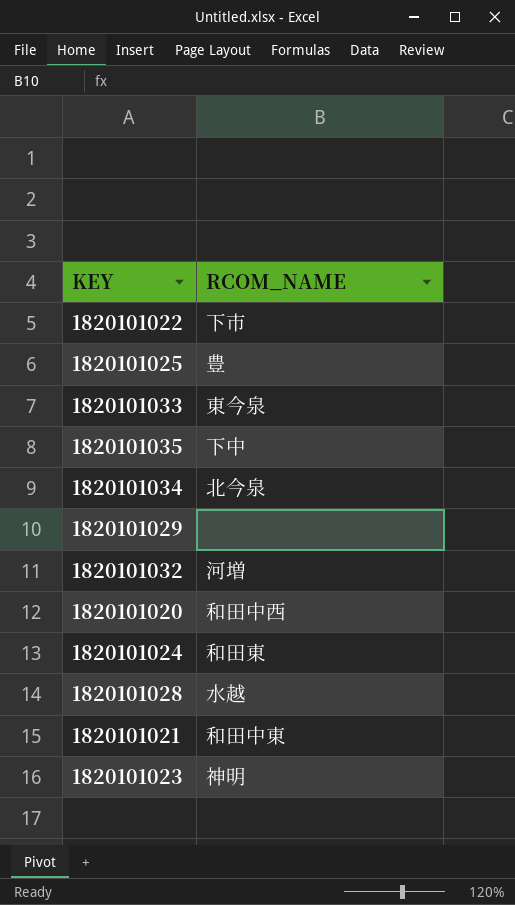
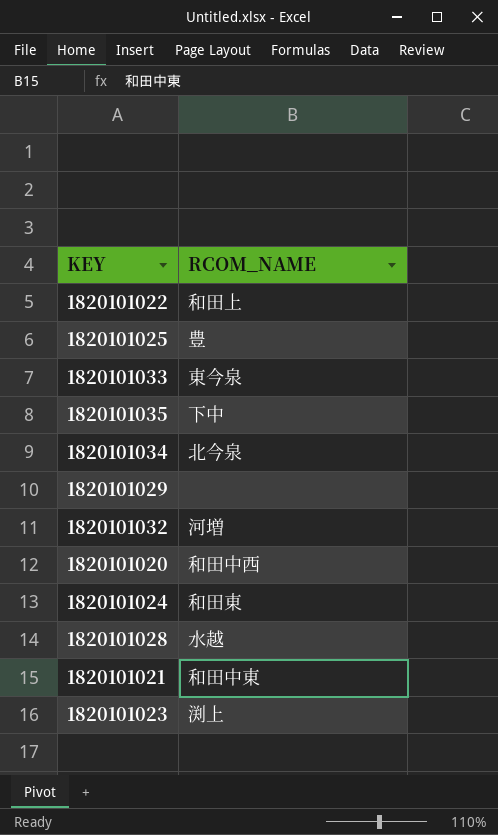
1820101022 | RCOM_NAME: 下市 -> 和田上
1820101023 | RCOM_NAME: 神明 -> 渕上

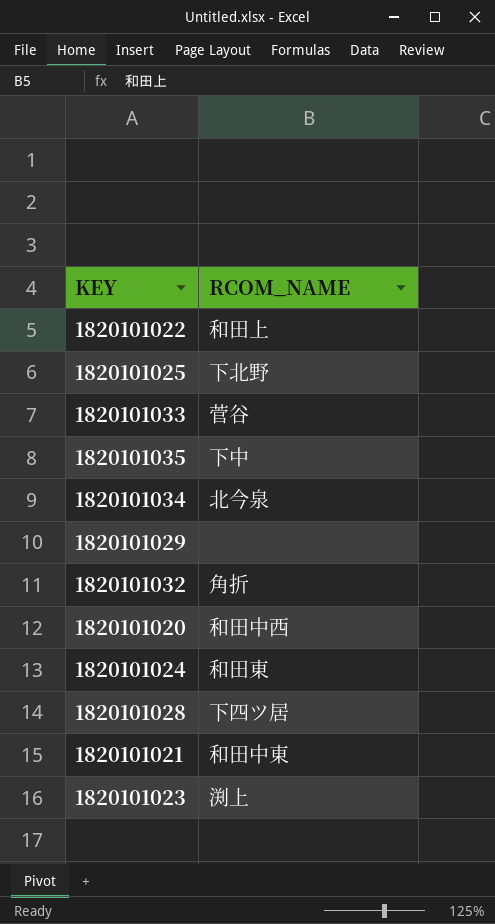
1820101025 | RCOM_NAME: 豊 -> 下北野
1820101033 | RCOM_NAME: 東今泉 -> 菅谷
1820101032 | RCOM_NAME: 河増 -> 角折
1820101028 | RCOM_NAME: 水越 -> 下四ツ居

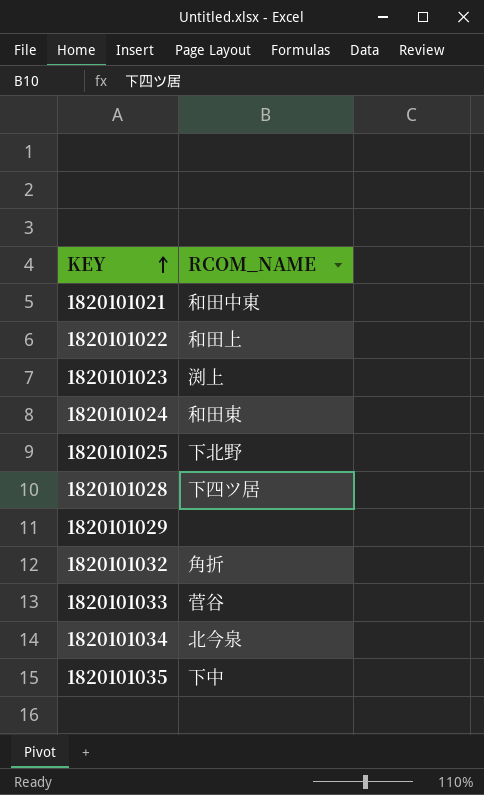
row order: none -> KEY ascending
row 1820101020: 和田中西 -> none

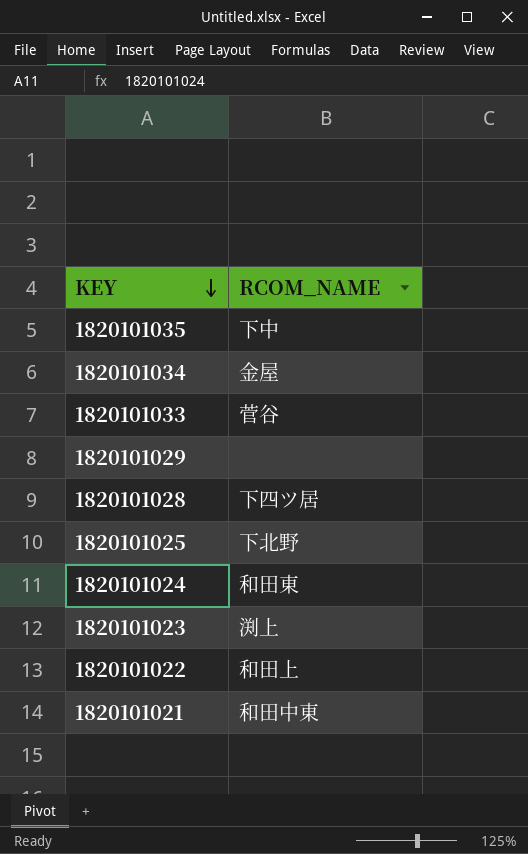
row order: KEY ascending -> KEY descending
row 1820101032: 角折 -> none
1820101034 | RCOM_NAME: 北今泉 -> 金屋

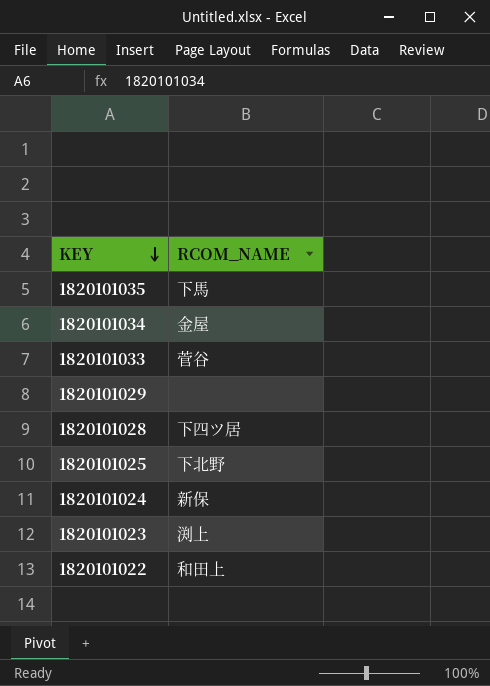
row 1820101021: 和田中東 -> none
1820101035 | RCOM_NAME: 下中 -> 下馬
1820101024 | RCOM_NAME: 和田東 -> 新保

